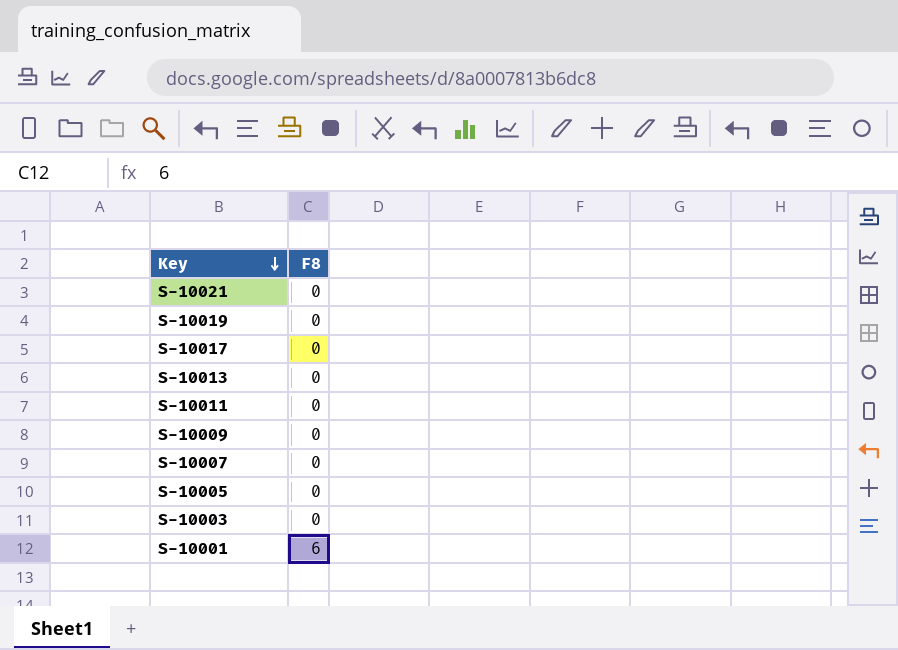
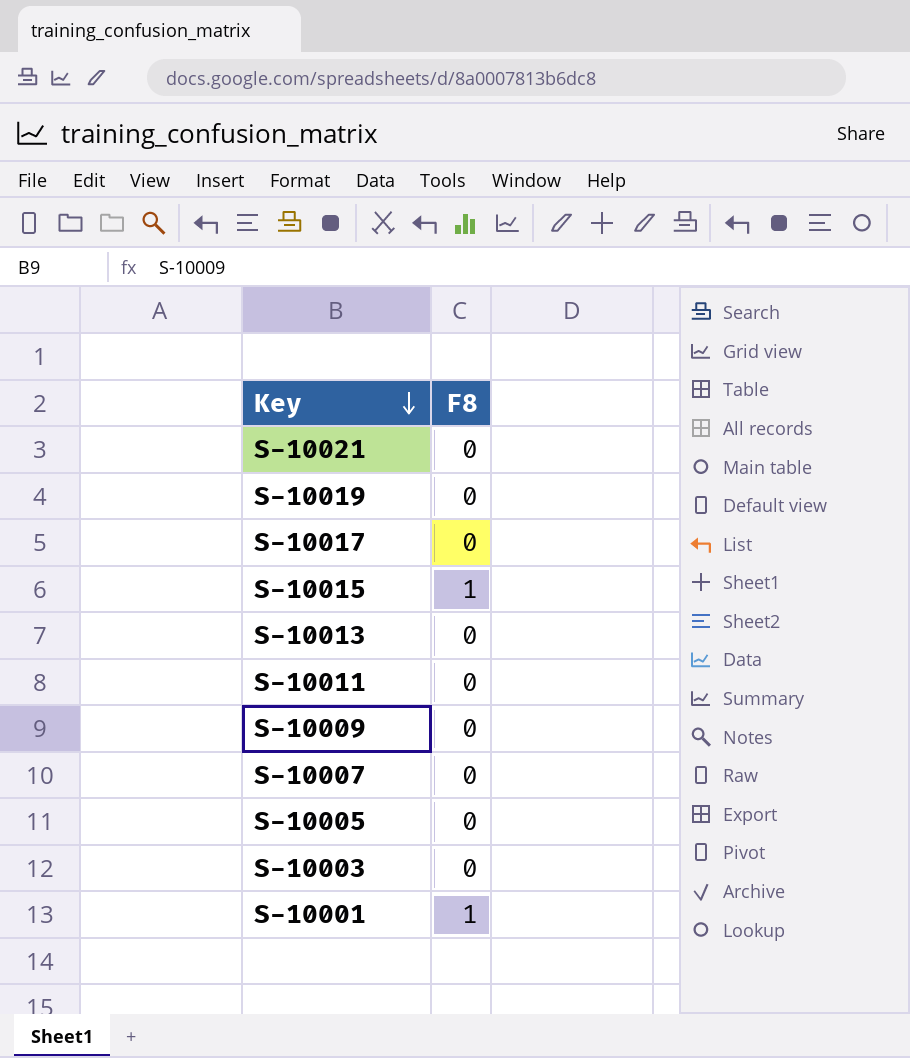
row S-10015: none -> 1
S-10001 | F8: 6 -> 1

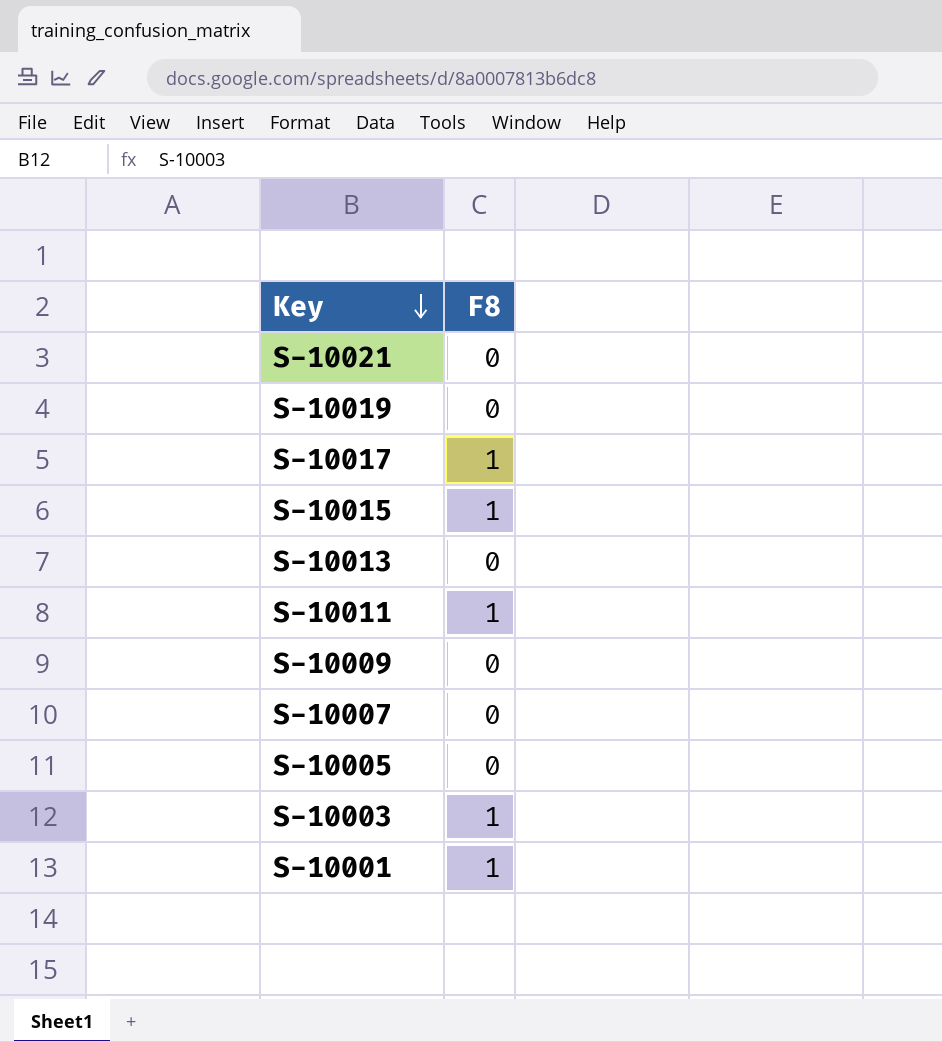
S-10017 | F8: 0 -> 1
S-10011 | F8: 0 -> 1
S-10003 | F8: 0 -> 1

